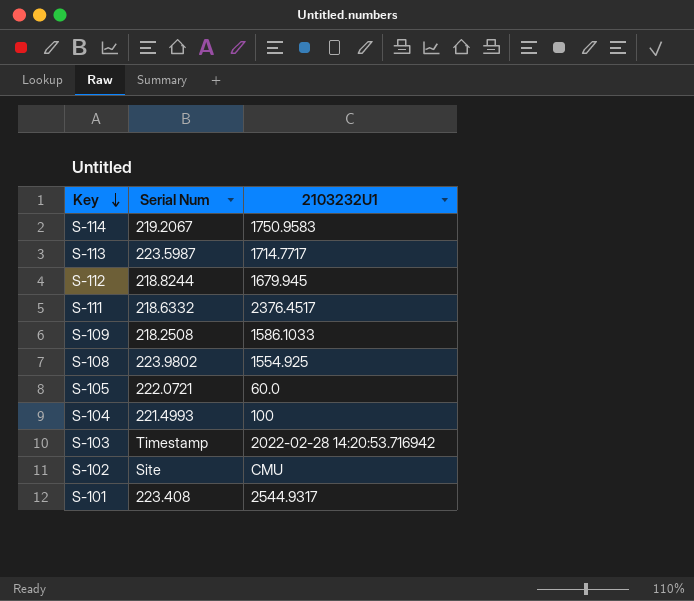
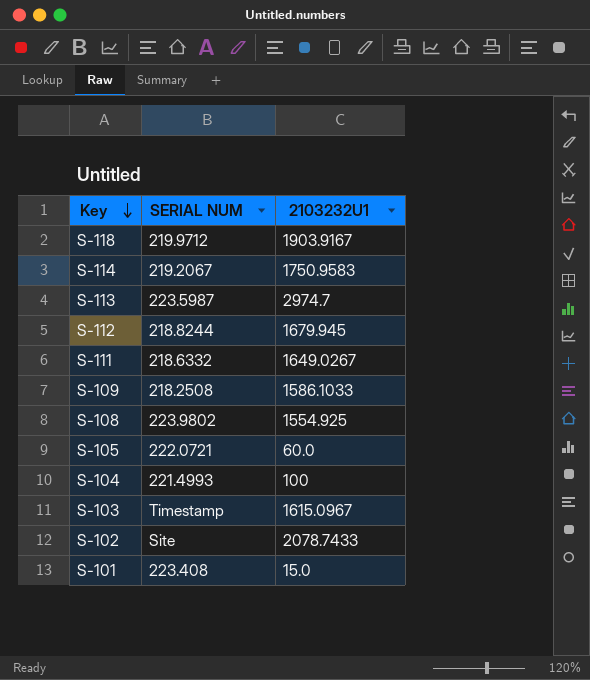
column name: Serial Num -> SERIAL NUM
row S-118: none -> 219.9712 | 1903.9167
S-113 | 2103232U1: 1714.7717 -> 2974.7
S-111 | 2103232U1: 2376.4517 -> 1649.0267
S-103 | 2103232U1: 2022-02-28 14:20:53.716942 -> 1615.0967
S-102 | 2103232U1: CMU -> 2078.7433
S-101 | 2103232U1: 2544.9317 -> 15.0

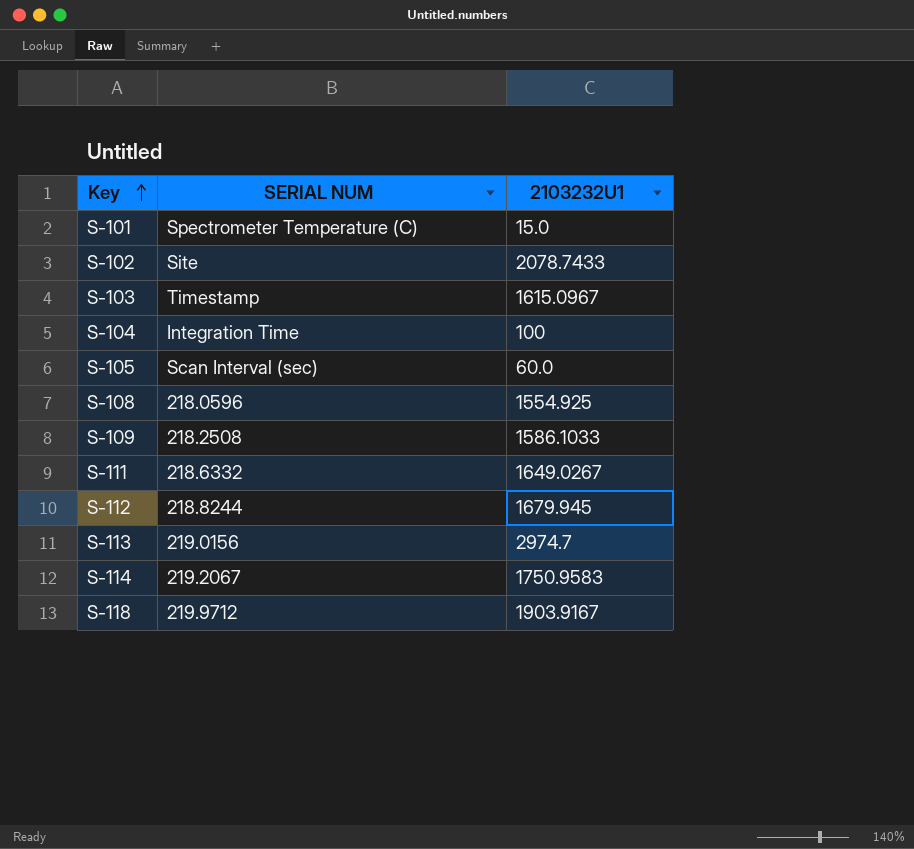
row order: Key descending -> Key ascending
S-101 | SERIAL NUM: 223.408 -> Spectrometer Temperature (C)
S-104 | SERIAL NUM: 221.4993 -> Integration Time
S-105 | SERIAL NUM: 222.0721 -> Scan Interval (sec)
S-108 | SERIAL NUM: 223.9802 -> 218.0596
S-113 | SERIAL NUM: 223.5987 -> 219.0156

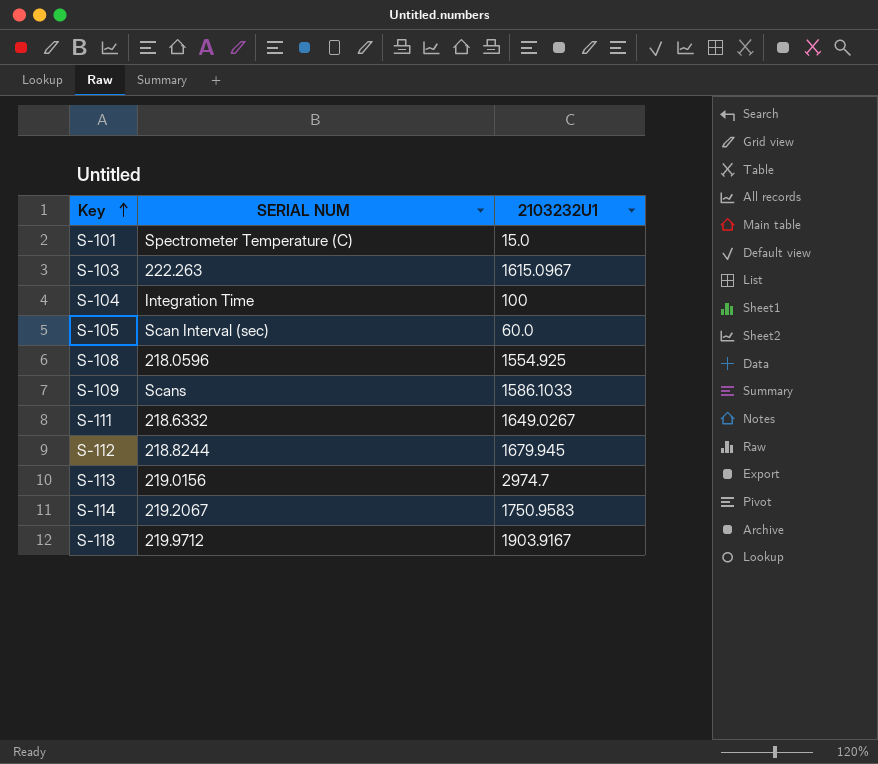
row S-102: Site | 2078.7433 -> none
S-103 | SERIAL NUM: Timestamp -> 222.263
S-109 | SERIAL NUM: 218.2508 -> Scans

